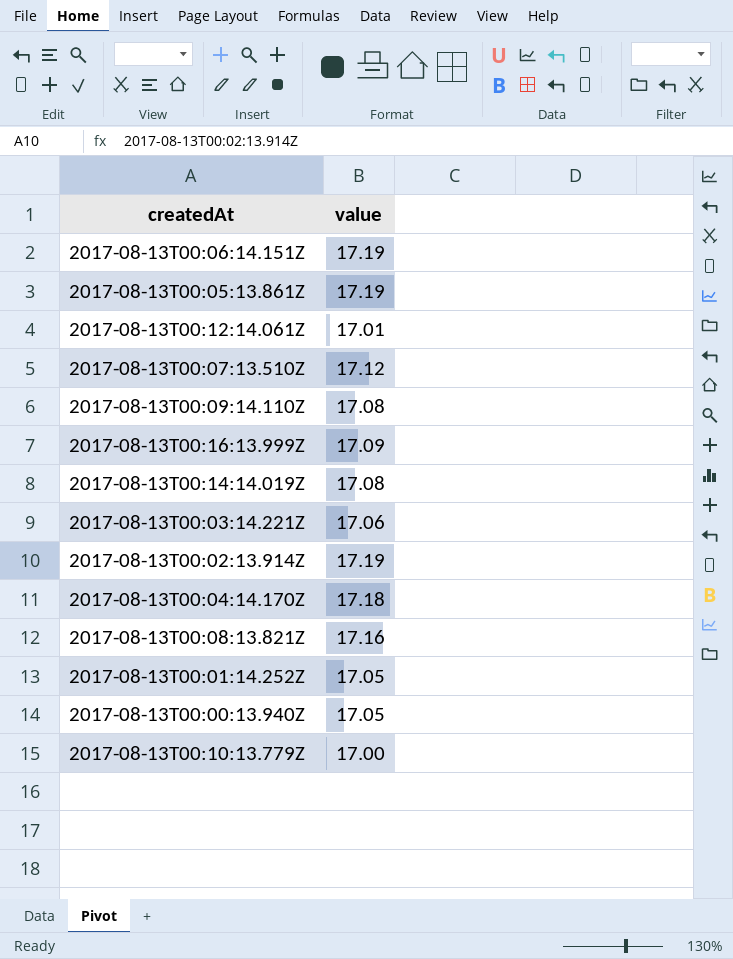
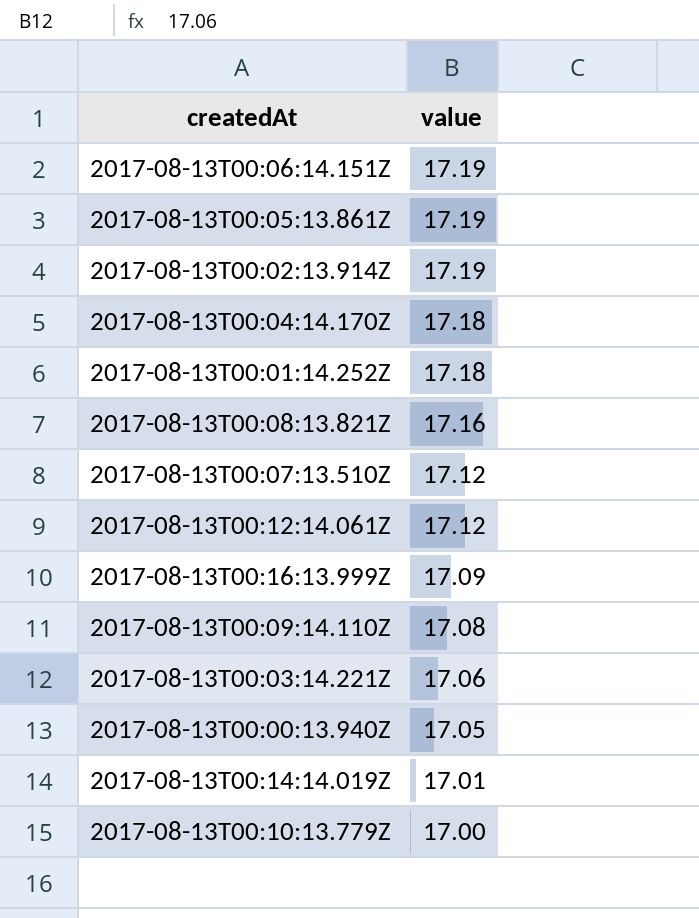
row order: none -> value descending
2017-08-13T00:01:14.252Z | value: 17.05 -> 17.18
2017-08-13T00:12:14.061Z | value: 17.01 -> 17.12
2017-08-13T00:14:14.019Z | value: 17.08 -> 17.01

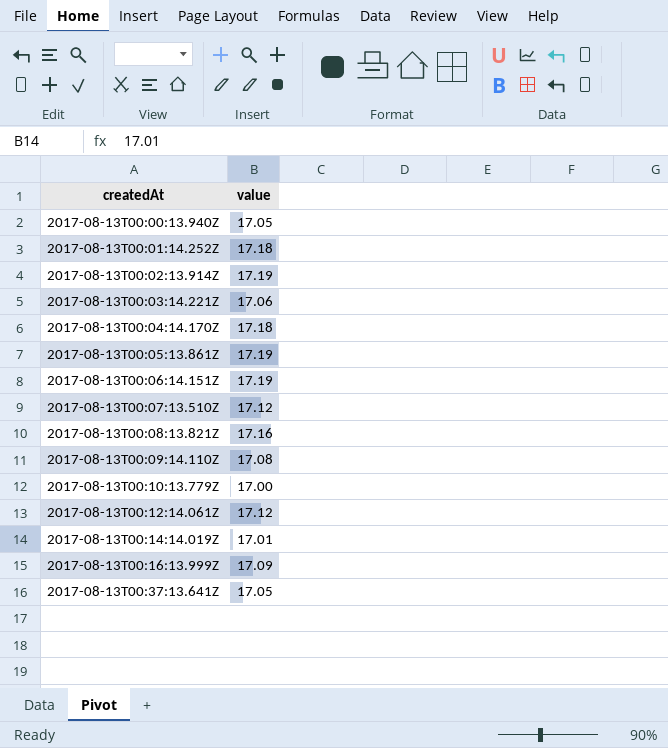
row order: value descending -> createdAt ascending
row 2017-08-13T00:37:13.641Z: none -> 17.05

